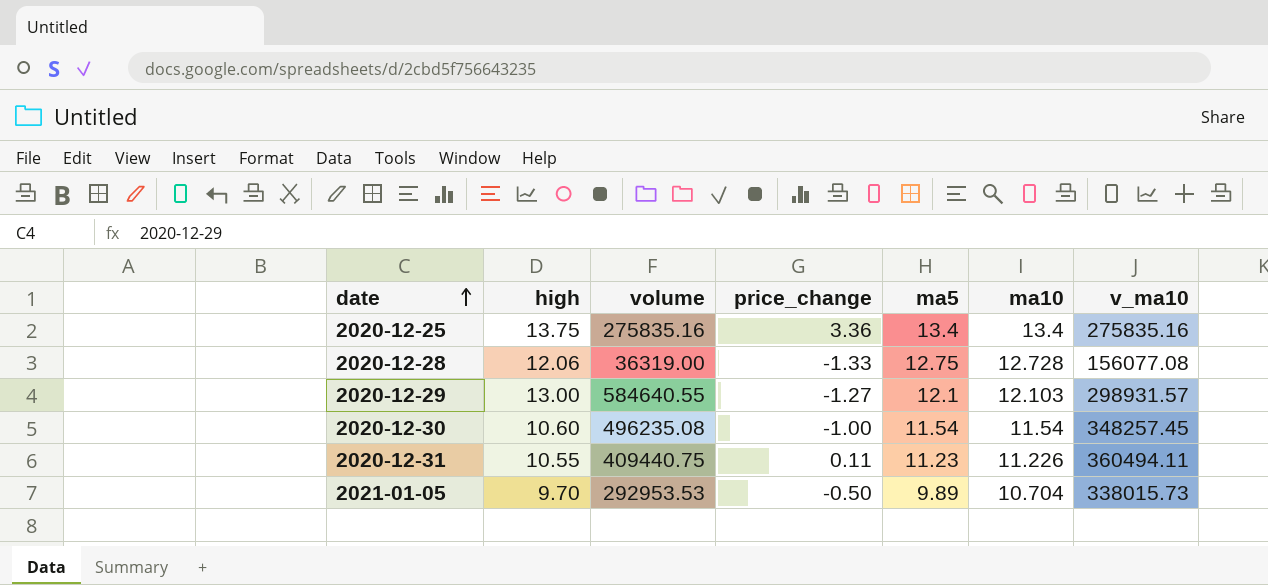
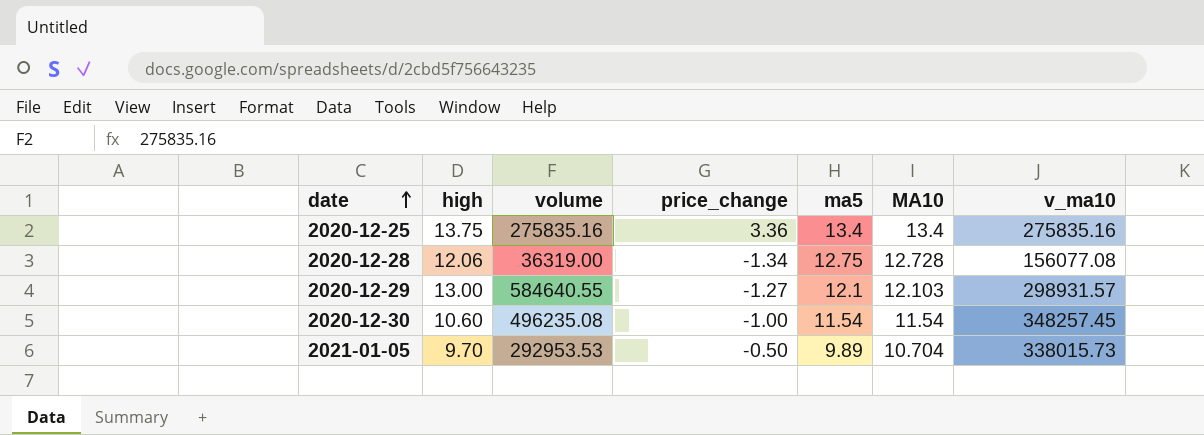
column name: ma10 -> MA10
row 2020-12-31: 10.55 | 409440.75 | 0.11 | 11.23 | 11.226 | 360494.11 -> none
2020-12-28 | price_change: -1.33 -> -1.34

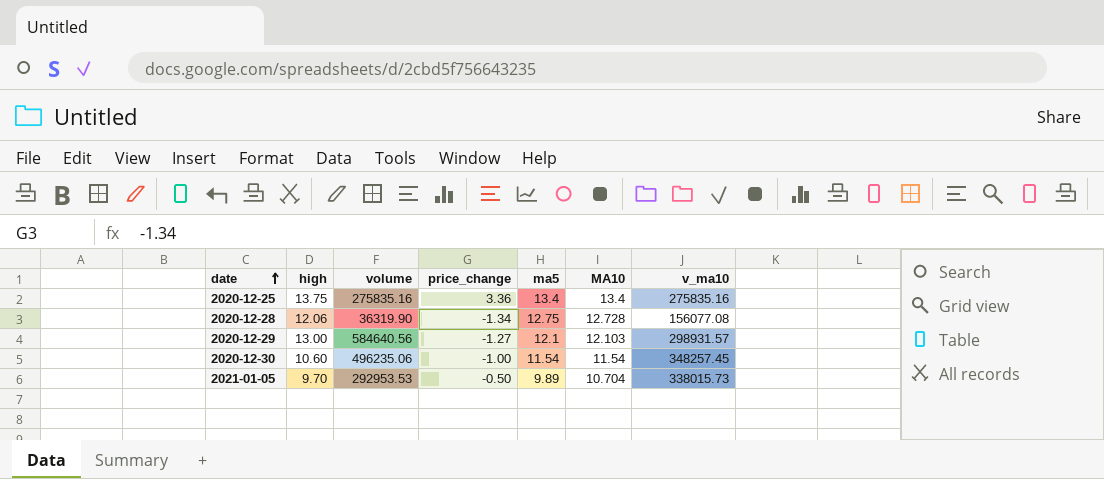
2020-12-28 | volume: 36319.00 -> 36319.90
2020-12-29 | volume: 584640.55 -> 584640.56
2020-12-30 | volume: 496235.08 -> 496235.06

